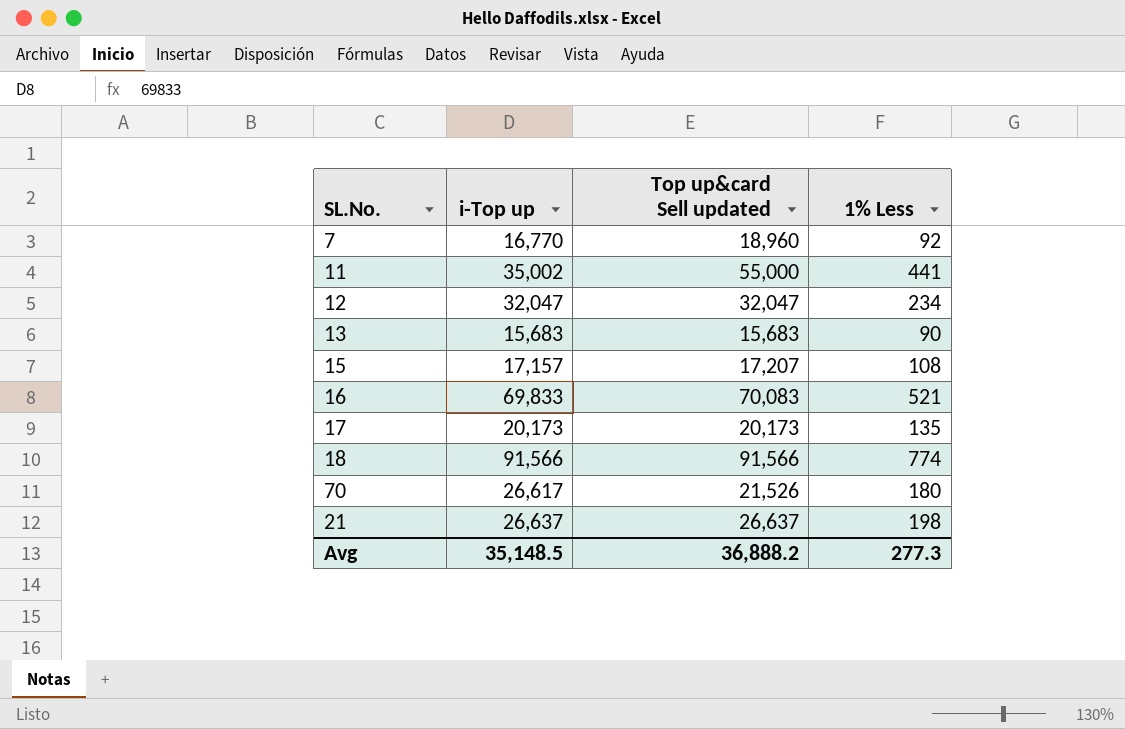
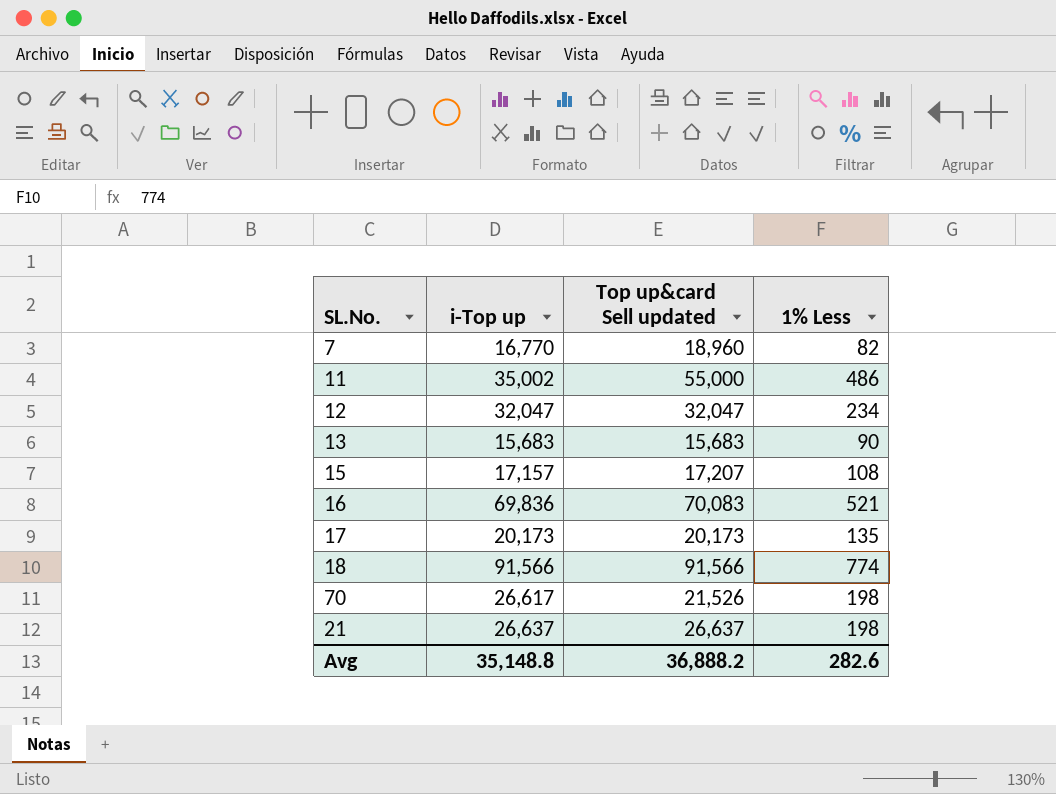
7 | 1% Less: 92 -> 82
11 | 1% Less: 441 -> 486
16 | i-Top up: 69,833 -> 69,836
70 | 1% Less: 180 -> 198
Avg | i-Top up: 35,148.5 -> 35,148.8
Avg | 1% Less: 277.3 -> 282.6

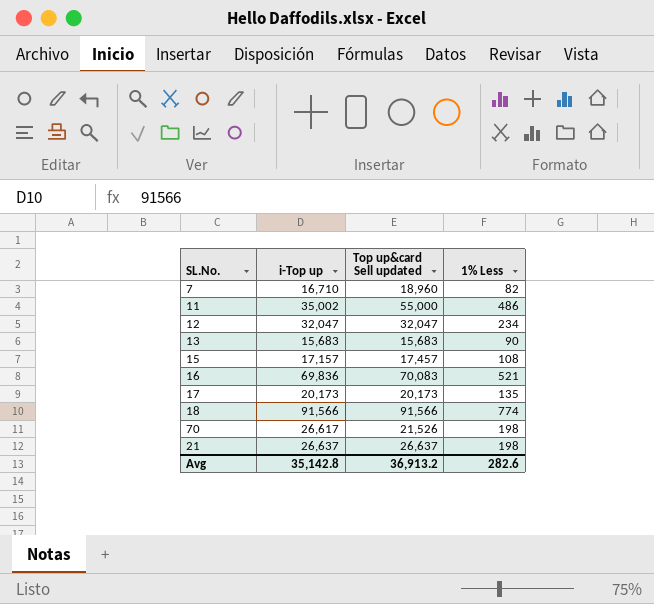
7 | i-Top up: 16,770 -> 16,710
15 | Top up&card Sell updated: 17,207 -> 17,457
Avg | i-Top up: 35,148.8 -> 35,142.8
Avg | Top up&card Sell updated: 36,888.2 -> 36,913.2

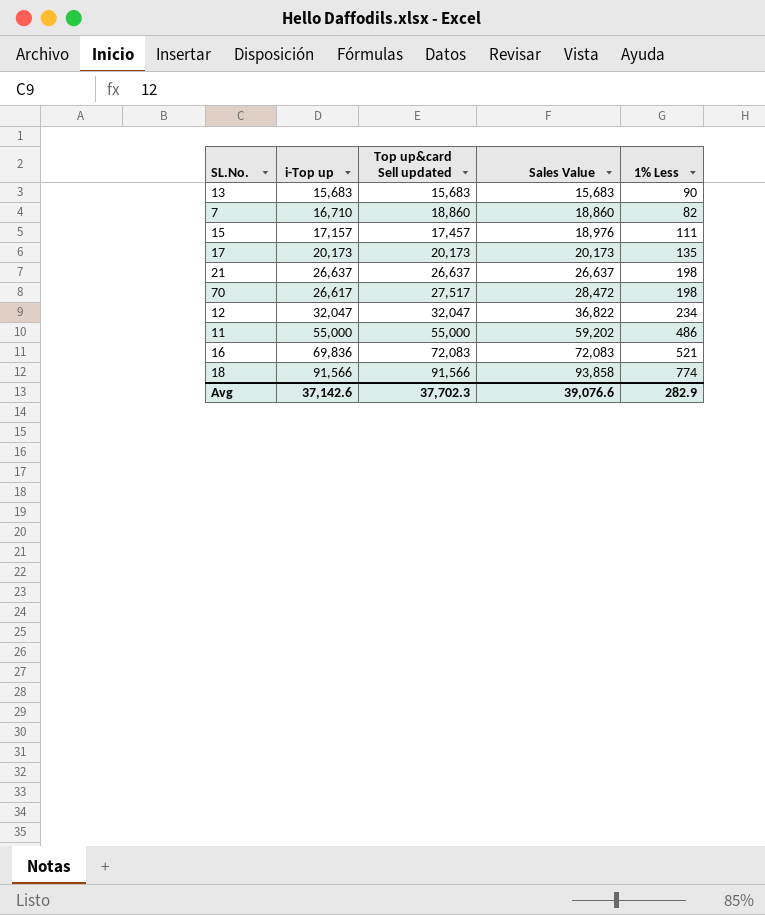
row order: none -> Sales Value ascending
column Sales Value | position: none -> 4
7 | Top up&card Sell updated: 18,960 -> 18,860
15 | 1% Less: 108 -> 111
70 | Top up&card Sell updated: 21,526 -> 27,517
11 | i-Top up: 35,002 -> 55,000
16 | Top up&card Sell updated: 70,083 -> 72,083
Avg | i-Top up: 35,142.8 -> 37,142.6
Avg | Top up&card Sell updated: 36,913.2 -> 37,702.3
Avg | 1% Less: 282.6 -> 282.9

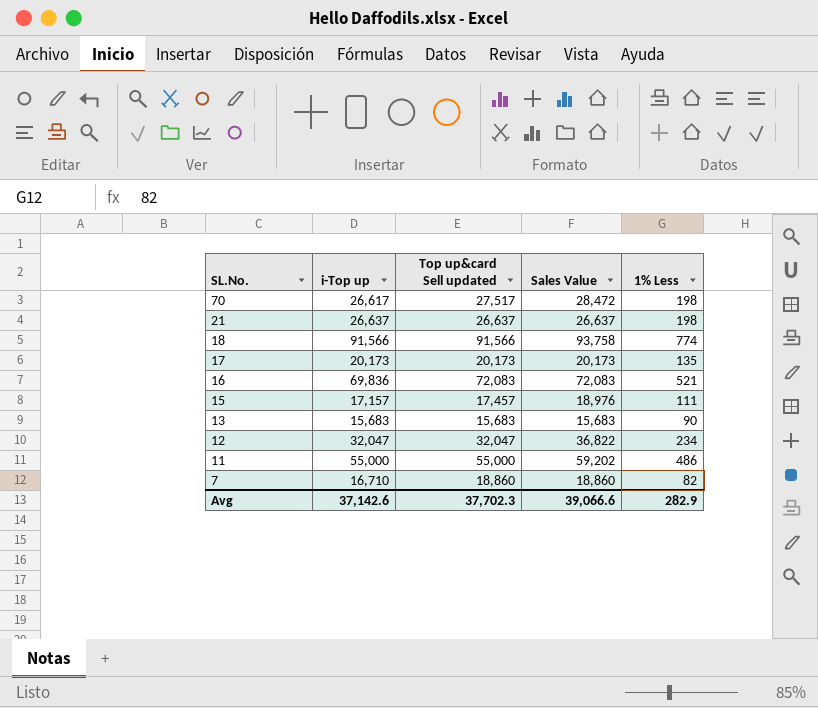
row order: Sales Value ascending -> SL.No. descending
18 | Sales Value: 93,858 -> 93,758
Avg | Sales Value: 39,076.6 -> 39,066.6

